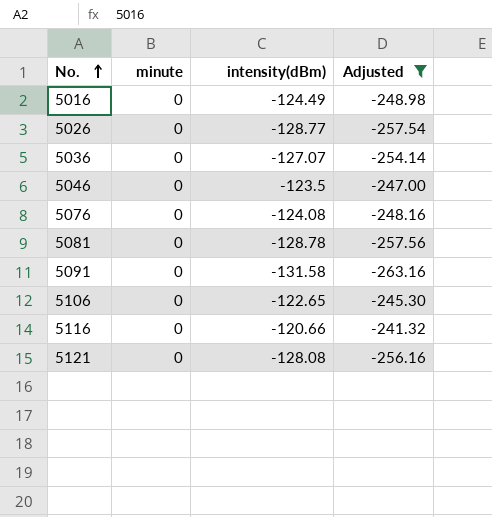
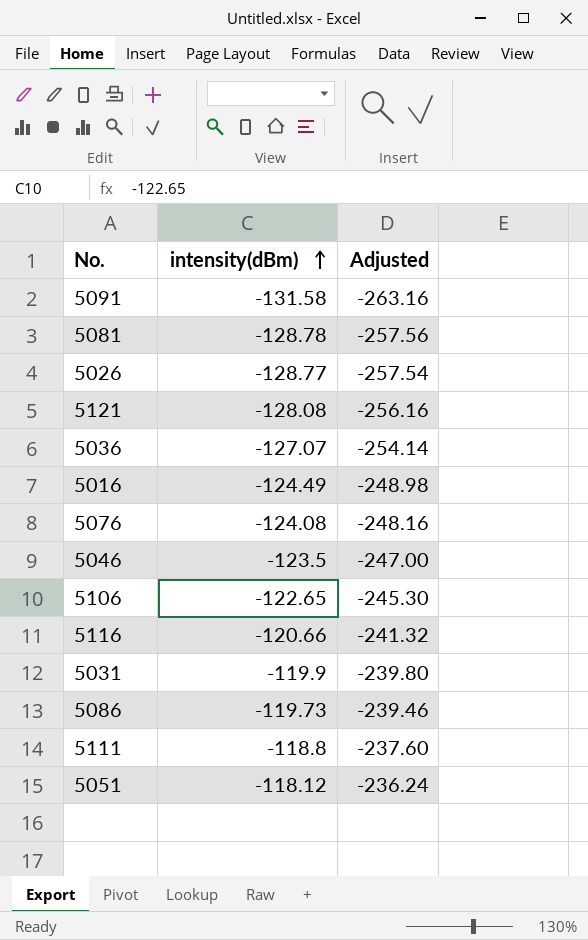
filter: Adjusted <= -241.32 -> none
row order: No. ascending -> intensity(dBm) ascending
column minute | position: 2 -> none

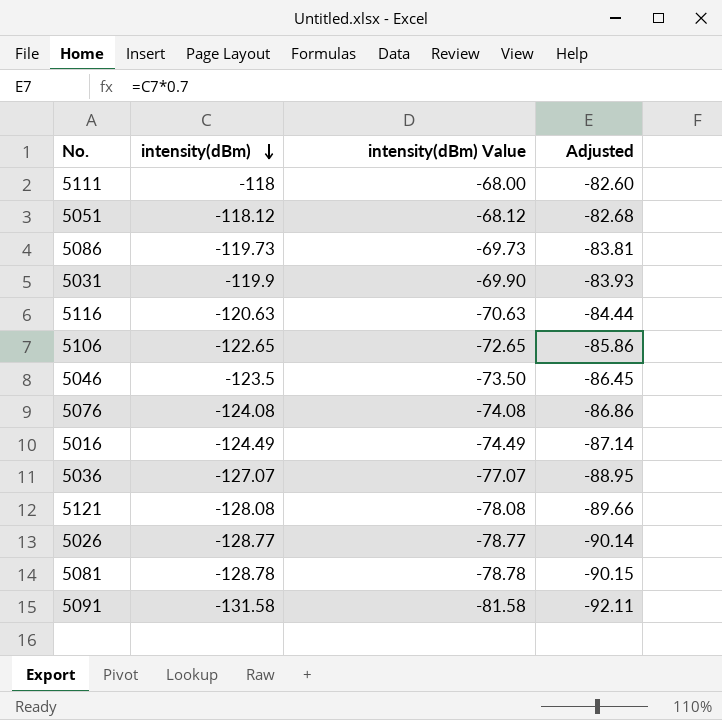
row order: intensity(dBm) ascending -> intensity(dBm) descending
column intensity(dBm) Value | formula: none -> [intensity(dBm)] + 50
column Adjusted | formula: [intensity(dBm)] * 2 -> [intensity(dBm)] * 0.7
5111 | intensity(dBm): -118.8 -> -118
5116 | intensity(dBm): -120.66 -> -120.63

